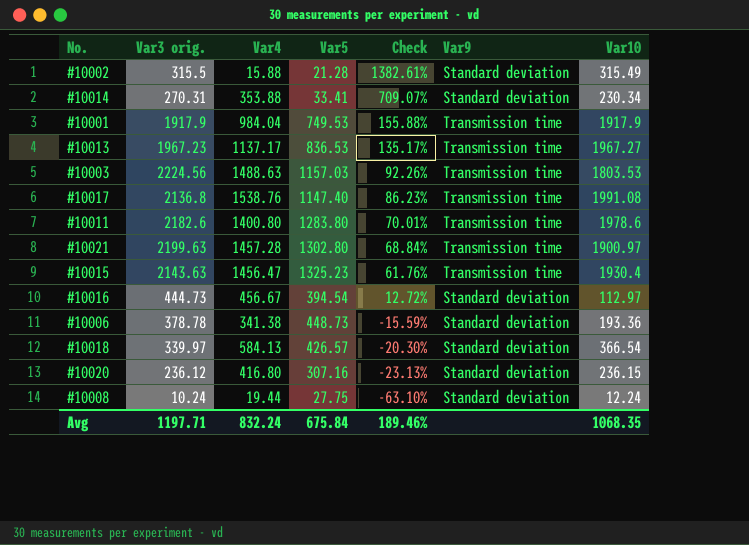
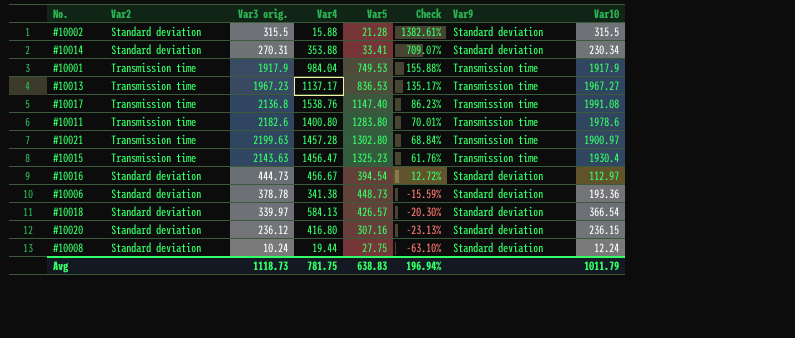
column Var2 | position: none -> 2
row #10003: 2224.56 | 1488.63 | 1157.03 | 92.26% | Transmission time | 1803.53 -> none
#10002 | Var10: 315.49 -> 315.5
Avg | Var3 orig.: 1197.71 -> 1118.73
Avg | Var4: 832.24 -> 781.75
Avg | Var5: 675.84 -> 638.83
Avg | Check: 189.46% -> 196.94%
Avg | Var10: 1068.35 -> 1011.79

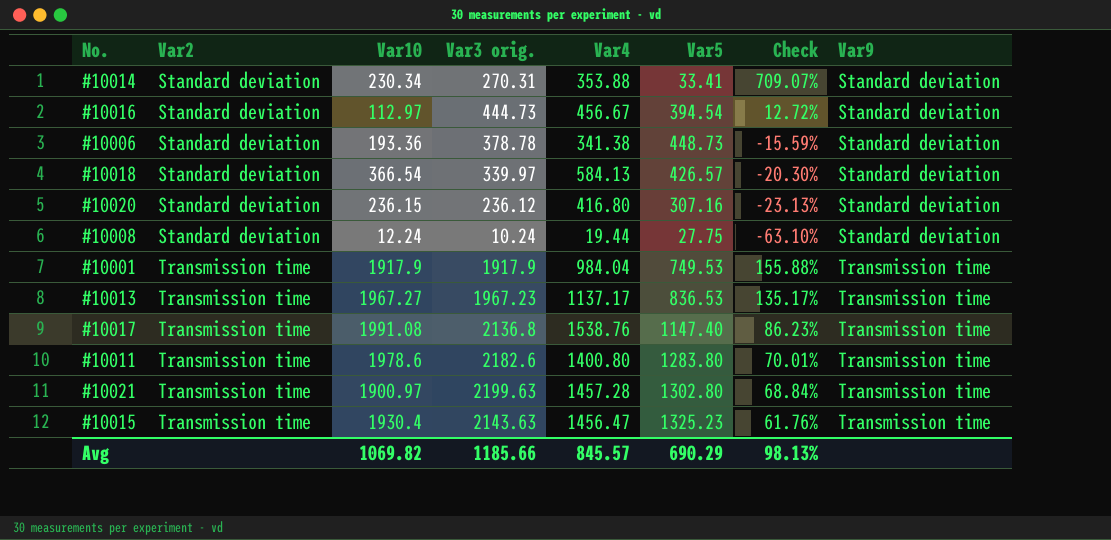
row order: Check descending -> Var2 ascending
column Var10 | position: 8 -> 3
row #10002: Standard deviation | 315.5 | 15.88 | 21.28 | 1382.61% | Standard deviation | 315.5 -> none
Avg | Var10: 1011.79 -> 1069.82
Avg | Var3 orig.: 1118.73 -> 1185.66
Avg | Var4: 781.75 -> 845.57
Avg | Var5: 638.83 -> 690.29
Avg | Check: 196.94% -> 98.13%

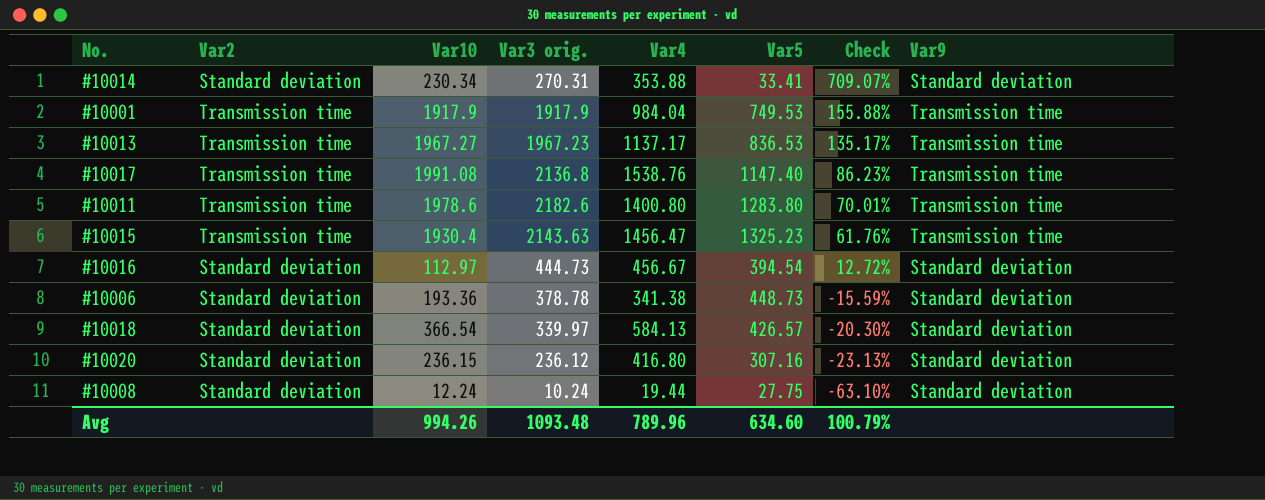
row order: Var2 ascending -> Check descending
row #10021: Transmission time | 1900.97 | 2199.63 | 1457.28 | 1302.80 | 68.84% | Transmission time -> none
Avg | Var10: 1069.82 -> 994.26
Avg | Var3 orig.: 1185.66 -> 1093.48
Avg | Var4: 845.57 -> 789.96
Avg | Var5: 690.29 -> 634.60
Avg | Check: 98.13% -> 100.79%

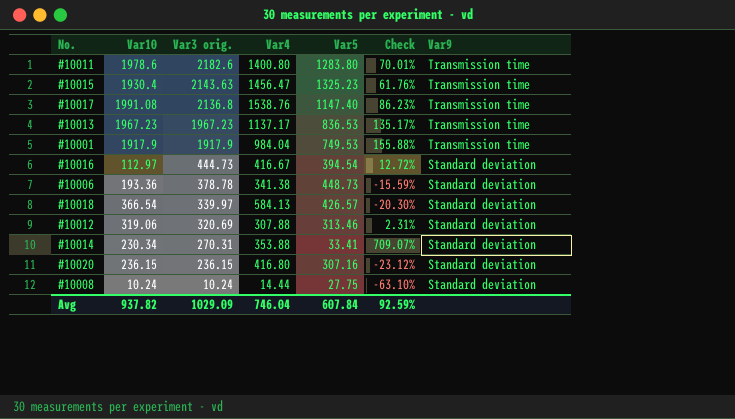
row order: Check descending -> Var3 orig. descending
column Var2 | position: 2 -> none
#10013 | Var10: 1967.27 -> 1967.23
#10016 | Var4: 456.67 -> 416.67
row #10012: none -> 319.06 | 320.69 | 307.88 | 313.46 | 2.31% | Standard deviation
#10020 | Var3 orig.: 236.12 -> 236.15
#10020 | Check: -23.13% -> -23.12%
#10008 | Var10: 12.24 -> 10.24
#10008 | Var4: 19.44 -> 14.44
Avg | Var10: 994.26 -> 937.82
Avg | Var3 orig.: 1093.48 -> 1029.09
Avg | Var4: 789.96 -> 746.04
Avg | Var5: 634.60 -> 607.84
Avg | Check: 100.79% -> 92.59%

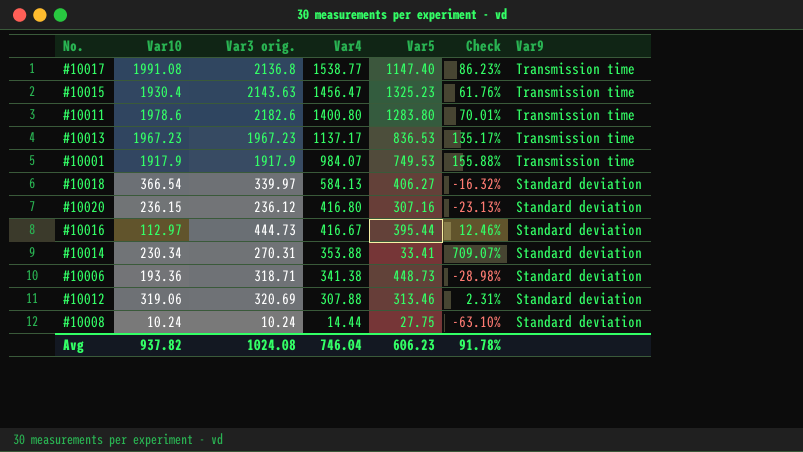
row order: Var3 orig. descending -> Var4 descending
#10017 | Var4: 1538.76 -> 1538.77
#10001 | Var4: 984.04 -> 984.07
#10018 | Var5: 426.57 -> 406.27
#10018 | Check: -20.30% -> -16.32%
#10020 | Var3 orig.: 236.15 -> 236.12
#10020 | Check: -23.12% -> -23.13%
#10016 | Var5: 394.54 -> 395.44
#10016 | Check: 12.72% -> 12.46%
#10006 | Var3 orig.: 378.78 -> 318.71
#10006 | Check: -15.59% -> -28.98%
Avg | Var3 orig.: 1029.09 -> 1024.08
Avg | Var5: 607.84 -> 606.23
Avg | Check: 92.59% -> 91.78%

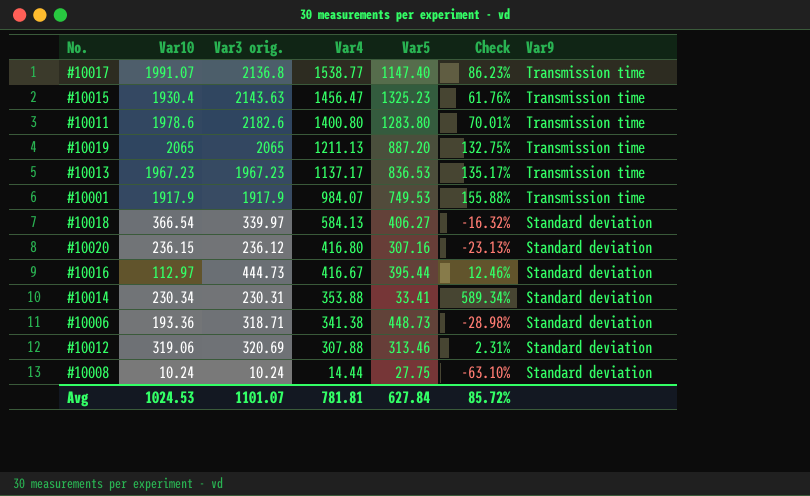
#10017 | Var10: 1991.08 -> 1991.07
row #10019: none -> 2065 | 2065 | 1211.13 | 887.20 | 132.75% | Transmission time
#10014 | Var3 orig.: 270.31 -> 230.31
#10014 | Check: 709.07% -> 589.34%
Avg | Var10: 937.82 -> 1024.53
Avg | Var3 orig.: 1024.08 -> 1101.07
Avg | Var4: 746.04 -> 781.81
Avg | Var5: 606.23 -> 627.84
Avg | Check: 91.78% -> 85.72%

